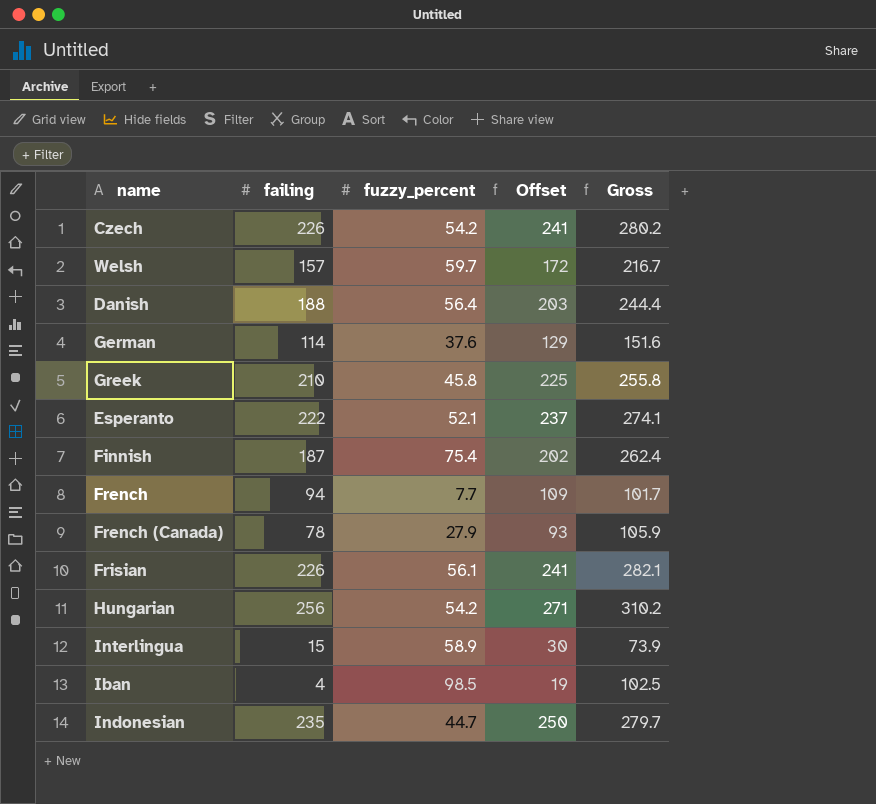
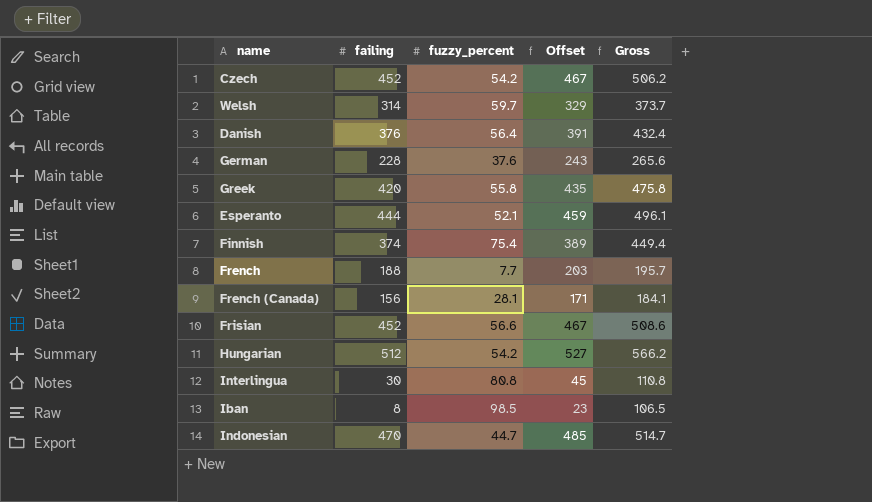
Czech | failing: 226 -> 452
Czech | Offset: 241 -> 467
Czech | Gross: 280.2 -> 506.2
Welsh | failing: 157 -> 314
Welsh | Offset: 172 -> 329
Welsh | Gross: 216.7 -> 373.7
Danish | failing: 188 -> 376
Danish | Offset: 203 -> 391
Danish | Gross: 244.4 -> 432.4
German | failing: 114 -> 228
German | Offset: 129 -> 243
German | Gross: 151.6 -> 265.6
Greek | failing: 210 -> 420
Greek | fuzzy_percent: 45.8 -> 55.8
Greek | Offset: 225 -> 435
Greek | Gross: 255.8 -> 475.8
Esperanto | failing: 222 -> 444
Esperanto | Offset: 237 -> 459
Esperanto | Gross: 274.1 -> 496.1
Finnish | failing: 187 -> 374
Finnish | Offset: 202 -> 389
Finnish | Gross: 262.4 -> 449.4
French | failing: 94 -> 188
French | Offset: 109 -> 203
French | Gross: 101.7 -> 195.7
French (Canada) | failing: 78 -> 156
French (Canada) | fuzzy_percent: 27.9 -> 28.1
French (Canada) | Offset: 93 -> 171
French (Canada) | Gross: 105.9 -> 184.1
Frisian | failing: 226 -> 452
Frisian | fuzzy_percent: 56.1 -> 56.6
Frisian | Offset: 241 -> 467
Frisian | Gross: 282.1 -> 508.6
Hungarian | failing: 256 -> 512
Hungarian | Offset: 271 -> 527
Hungarian | Gross: 310.2 -> 566.2
Interlingua | failing: 15 -> 30
Interlingua | fuzzy_percent: 58.9 -> 80.8
Interlingua | Offset: 30 -> 45
Interlingua | Gross: 73.9 -> 110.8
Iban | failing: 4 -> 8
Iban | Offset: 19 -> 23
Iban | Gross: 102.5 -> 106.5
Indonesian | failing: 235 -> 470
Indonesian | Offset: 250 -> 485
Indonesian | Gross: 279.7 -> 514.7

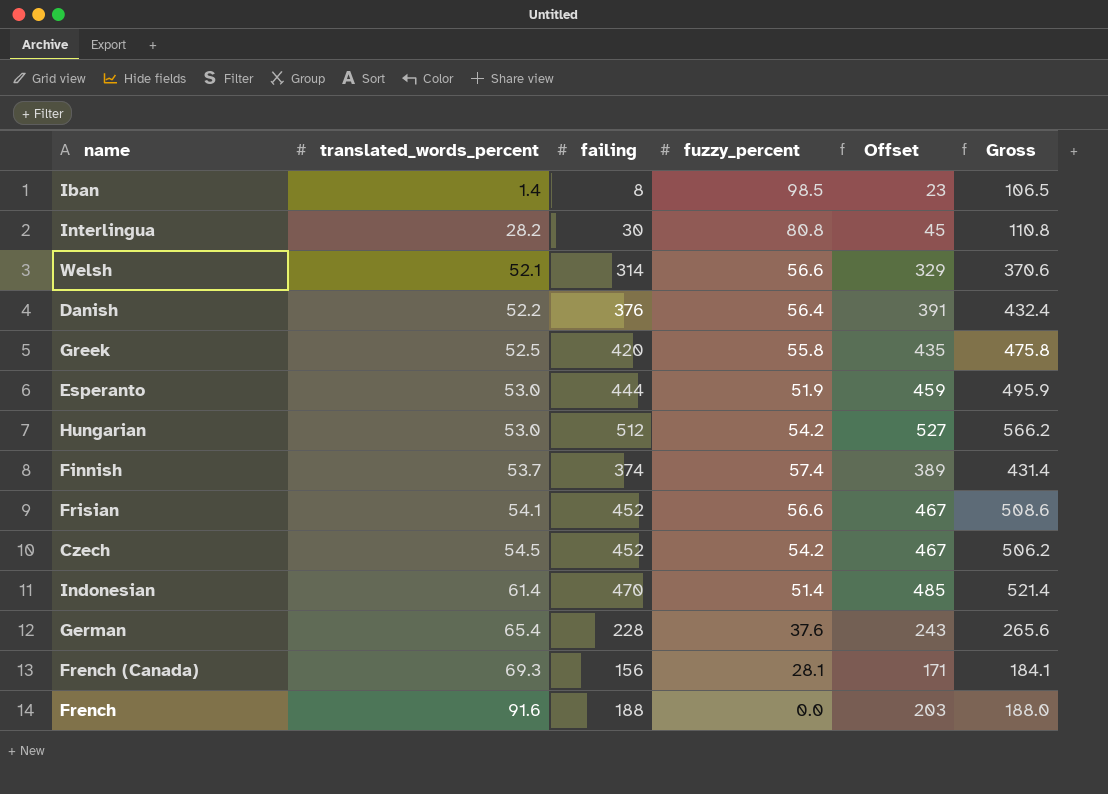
row order: none -> translated_words_percent ascending
column translated_words_percent | position: none -> 2
Welsh | fuzzy_percent: 59.7 -> 56.6
Welsh | Gross: 373.7 -> 370.6
Esperanto | fuzzy_percent: 52.1 -> 51.9
Esperanto | Gross: 496.1 -> 495.9
Finnish | fuzzy_percent: 75.4 -> 57.4
Finnish | Gross: 449.4 -> 431.4
Indonesian | fuzzy_percent: 44.7 -> 51.4
Indonesian | Gross: 514.7 -> 521.4
French | fuzzy_percent: 7.7 -> 0.0
French | Gross: 195.7 -> 188.0

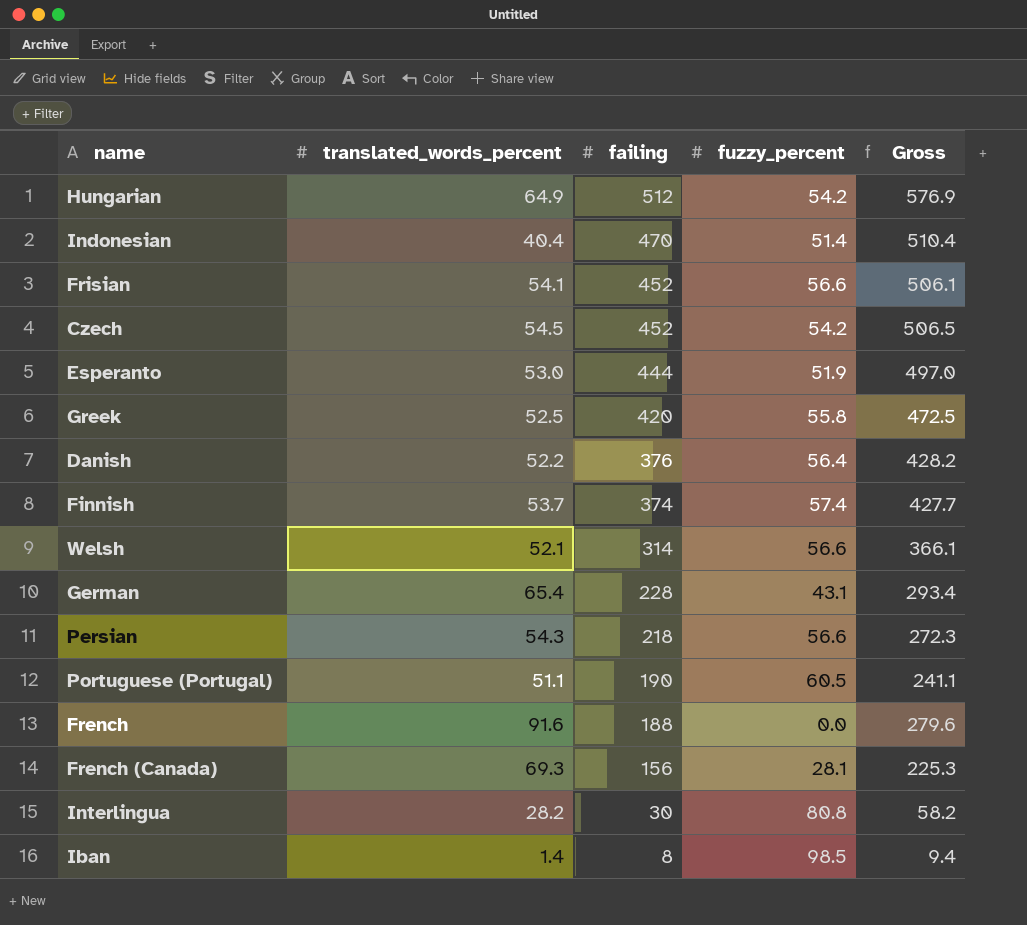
row order: translated_words_percent ascending -> failing descending
column Offset | formula: [failing] + 15 -> none
column Gross | formula: [failing] + [fuzzy_percent] -> [translated_words_percent] + [failing]
Hungarian | translated_words_percent: 53.0 -> 64.9
Indonesian | translated_words_percent: 61.4 -> 40.4
German | fuzzy_percent: 37.6 -> 43.1
row Persian: none -> 54.3 | 218 | 56.6 | 272.3
row Portuguese (Portugal): none -> 51.1 | 190 | 60.5 | 241.1

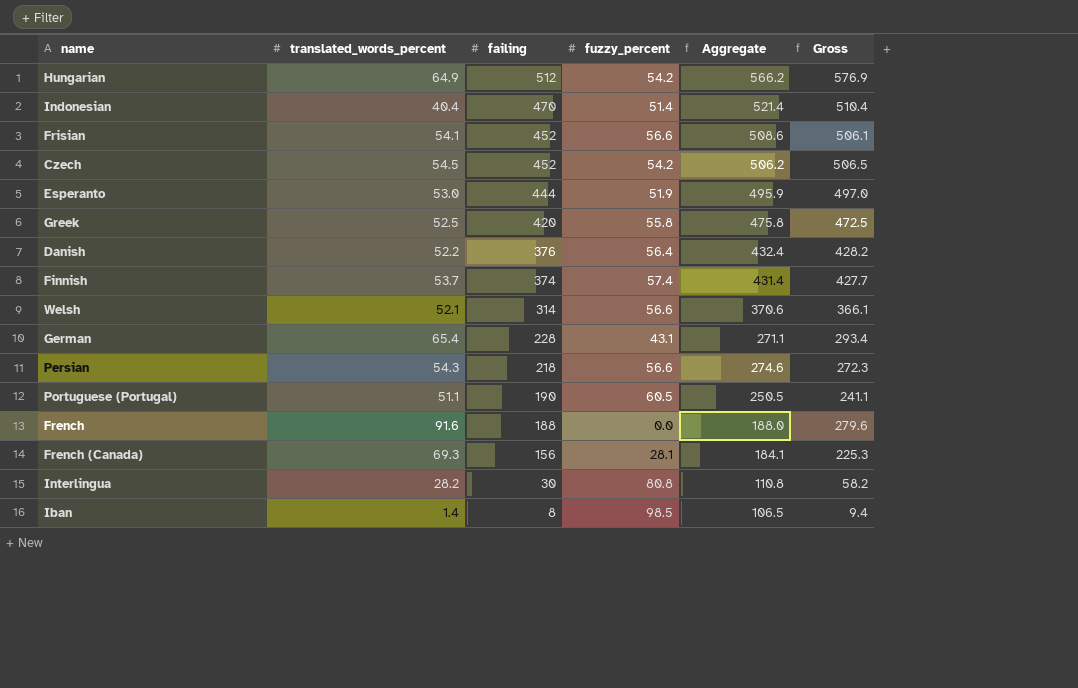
column Aggregate | formula: none -> [failing] + [fuzzy_percent]

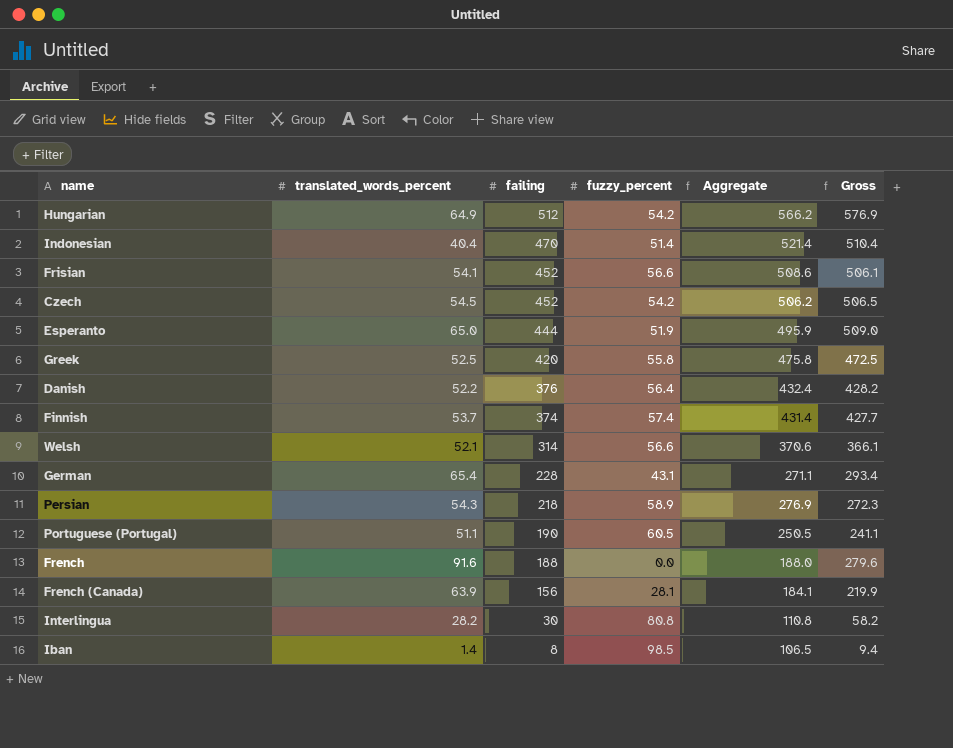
Esperanto | translated_words_percent: 53.0 -> 65.0
Esperanto | Gross: 497.0 -> 509.0
Persian | fuzzy_percent: 56.6 -> 58.9
Persian | Aggregate: 274.6 -> 276.9
French (Canada) | translated_words_percent: 69.3 -> 63.9
French (Canada) | Gross: 225.3 -> 219.9

